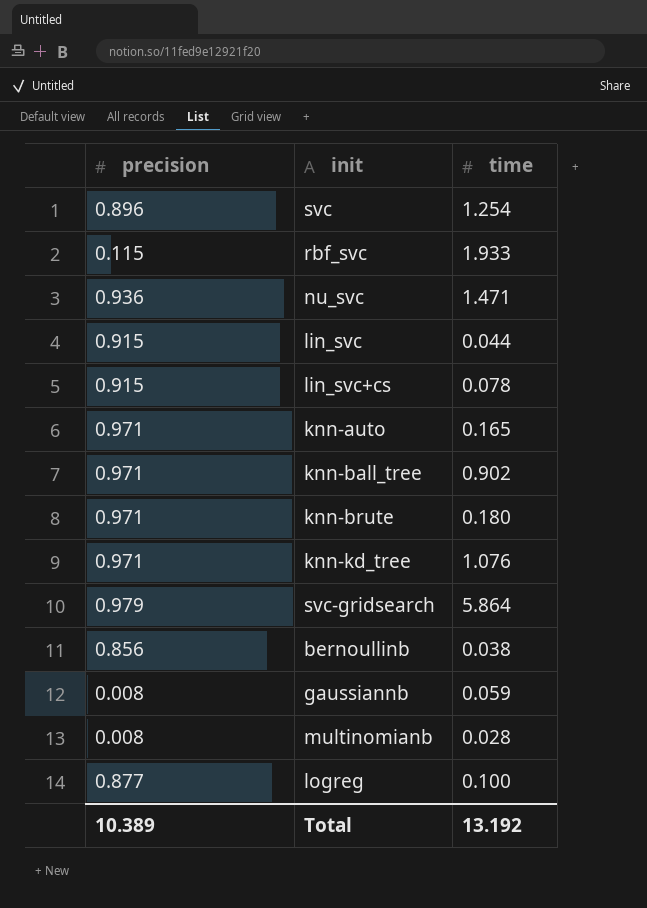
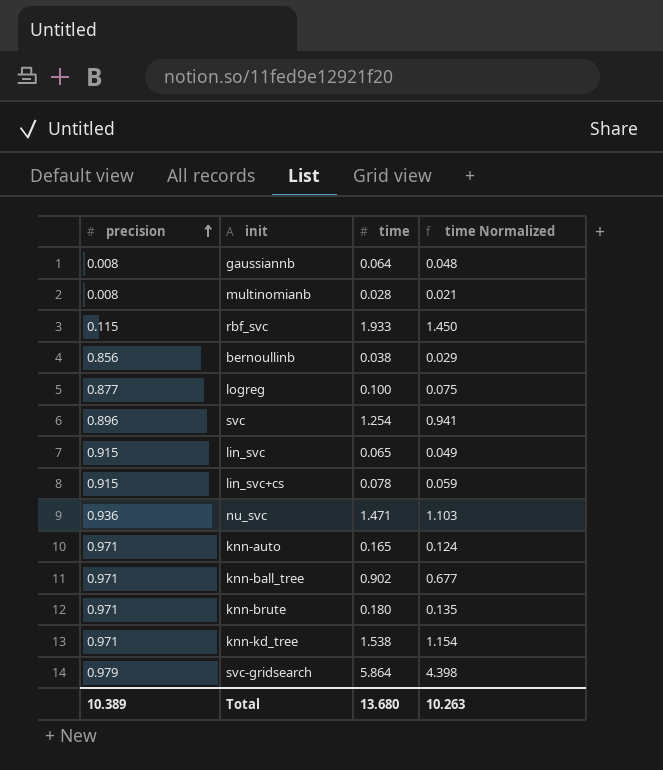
row order: none -> precision ascending
column time Normalized | formula: none -> [time] * 0.75
gaussiannb | time: 0.059 -> 0.064
lin_svc | time: 0.044 -> 0.065
knn-kd_tree | time: 1.076 -> 1.538
Total | time: 13.192 -> 13.680

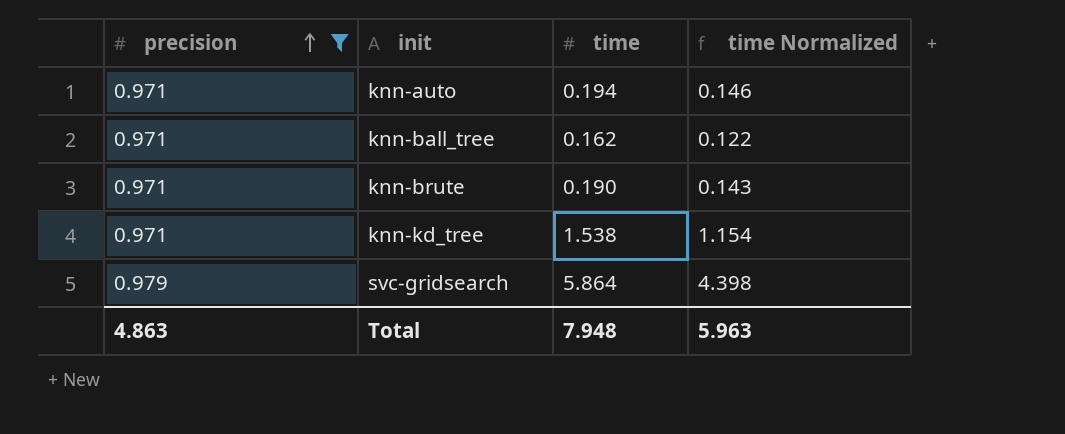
filter: none -> precision >= 0.971
knn-auto | time: 0.165 -> 0.194
knn-auto | time Normalized: 0.124 -> 0.146
knn-ball_tree | time: 0.902 -> 0.162
knn-ball_tree | time Normalized: 0.677 -> 0.122
knn-brute | time: 0.180 -> 0.190
knn-brute | time Normalized: 0.135 -> 0.143
Total | precision: 10.389 -> 4.863
Total | time: 13.680 -> 7.948
Total | time Normalized: 10.263 -> 5.963

